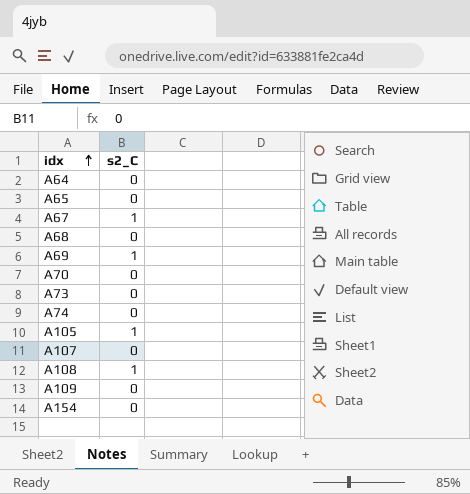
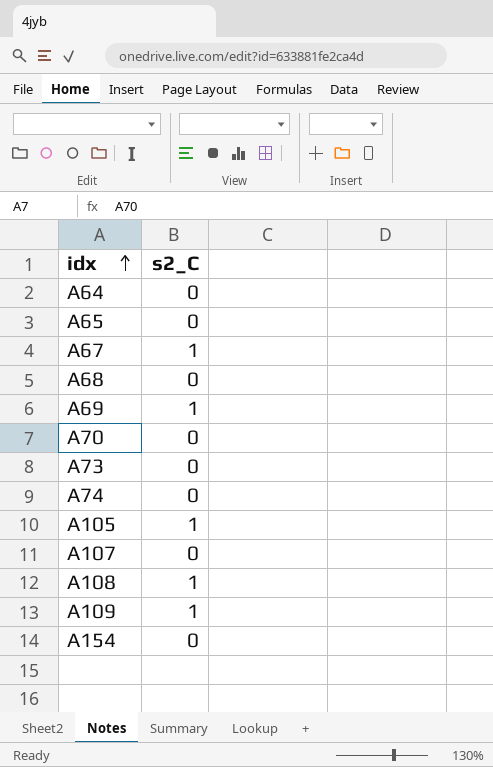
A109 | s2_C: 0 -> 1

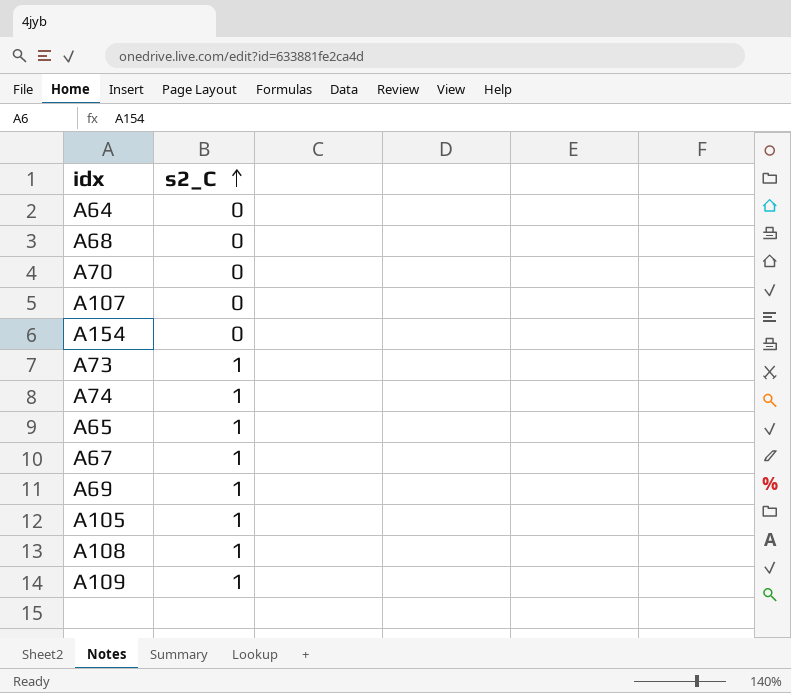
row order: idx ascending -> s2_C ascending
A73 | s2_C: 0 -> 1
A74 | s2_C: 0 -> 1
A65 | s2_C: 0 -> 1

